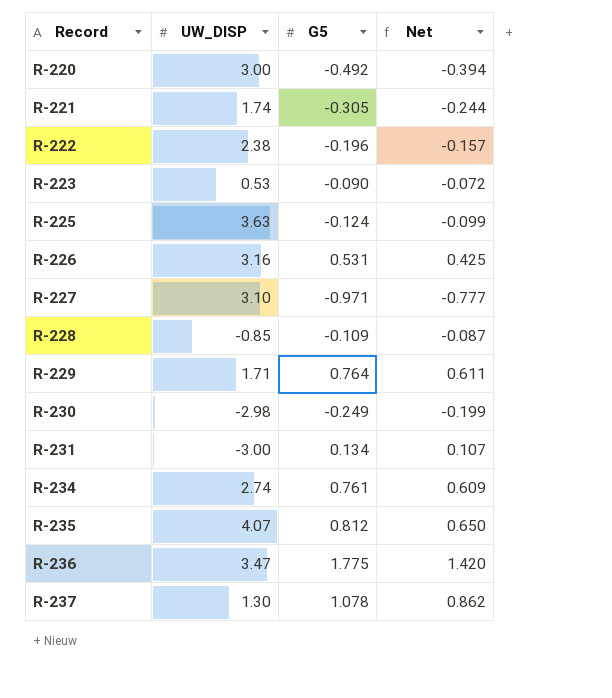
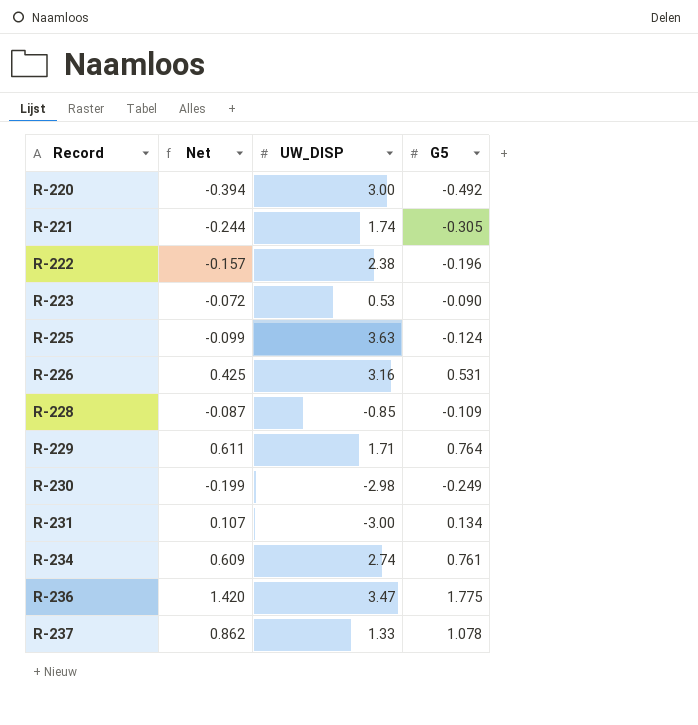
column Net | position: 4 -> 2
row R-227: 3.10 | -0.971 | -0.777 -> none
row R-235: 4.07 | 0.812 | 0.650 -> none
R-237 | UW_DISP: 1.30 -> 1.33

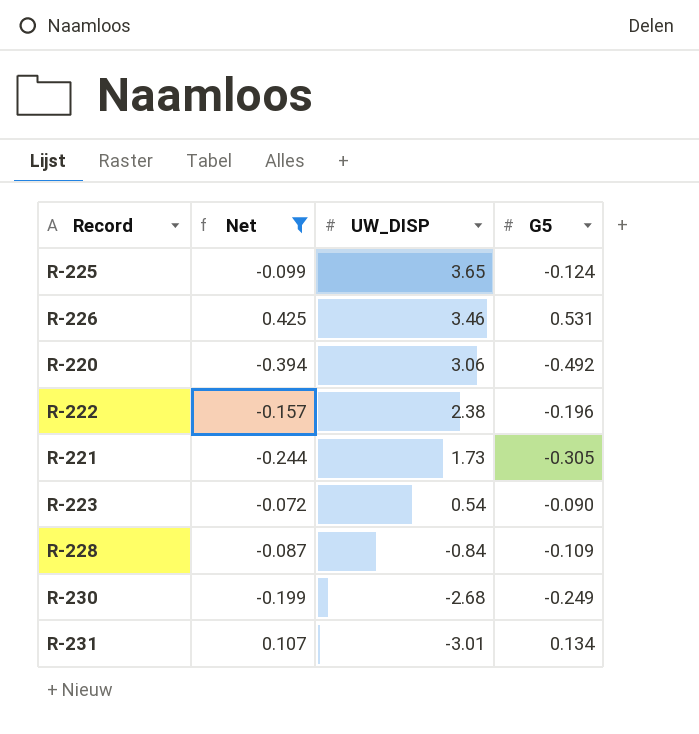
filter: none -> Net <= 0.425
row order: Record ascending -> UW_DISP descending
R-225 | UW_DISP: 3.63 -> 3.65
R-226 | UW_DISP: 3.16 -> 3.46
R-220 | UW_DISP: 3.00 -> 3.06
R-221 | UW_DISP: 1.74 -> 1.73
R-223 | UW_DISP: 0.53 -> 0.54
R-228 | UW_DISP: -0.85 -> -0.84
R-230 | UW_DISP: -2.98 -> -2.68
R-231 | UW_DISP: -3.00 -> -3.01

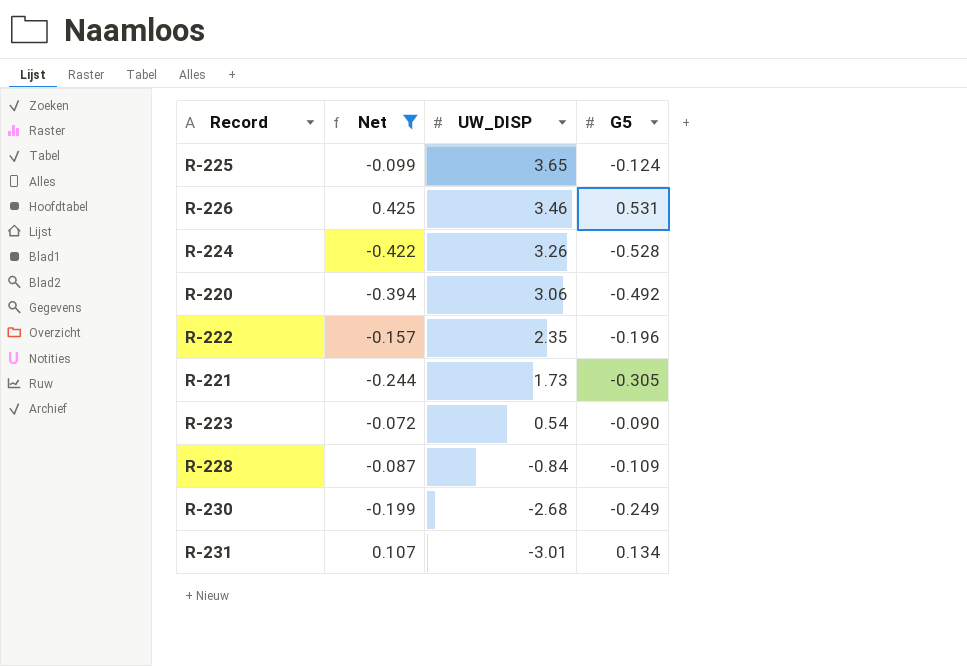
row R-224: none -> -0.422 | 3.26 | -0.528
R-222 | UW_DISP: 2.38 -> 2.35

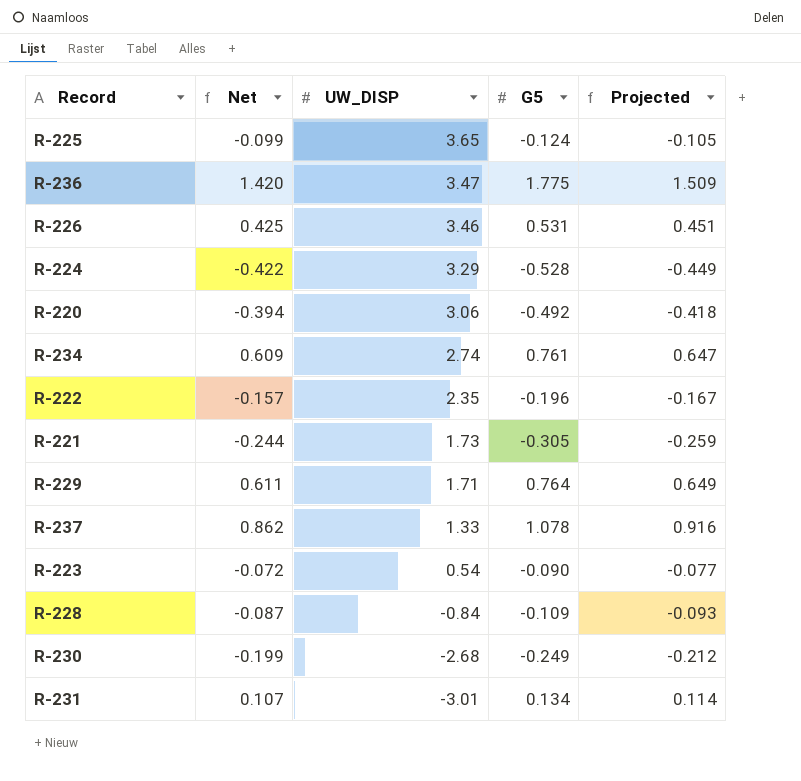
filter: Net <= 0.425 -> none
column Projected | formula: none -> [G5] * 0.85
R-224 | UW_DISP: 3.26 -> 3.29

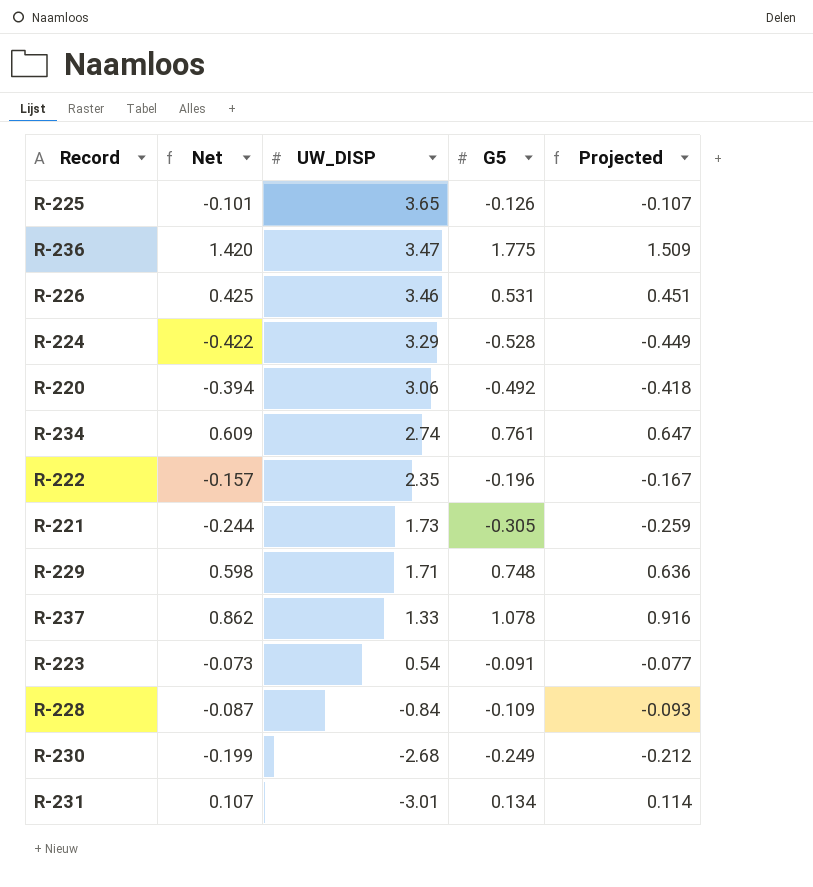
R-225 | Net: -0.099 -> -0.101
R-225 | G5: -0.124 -> -0.126
R-225 | Projected: -0.105 -> -0.107
R-229 | Net: 0.611 -> 0.598
R-229 | G5: 0.764 -> 0.748
R-229 | Projected: 0.649 -> 0.636
R-223 | Net: -0.072 -> -0.073
R-223 | G5: -0.090 -> -0.091

